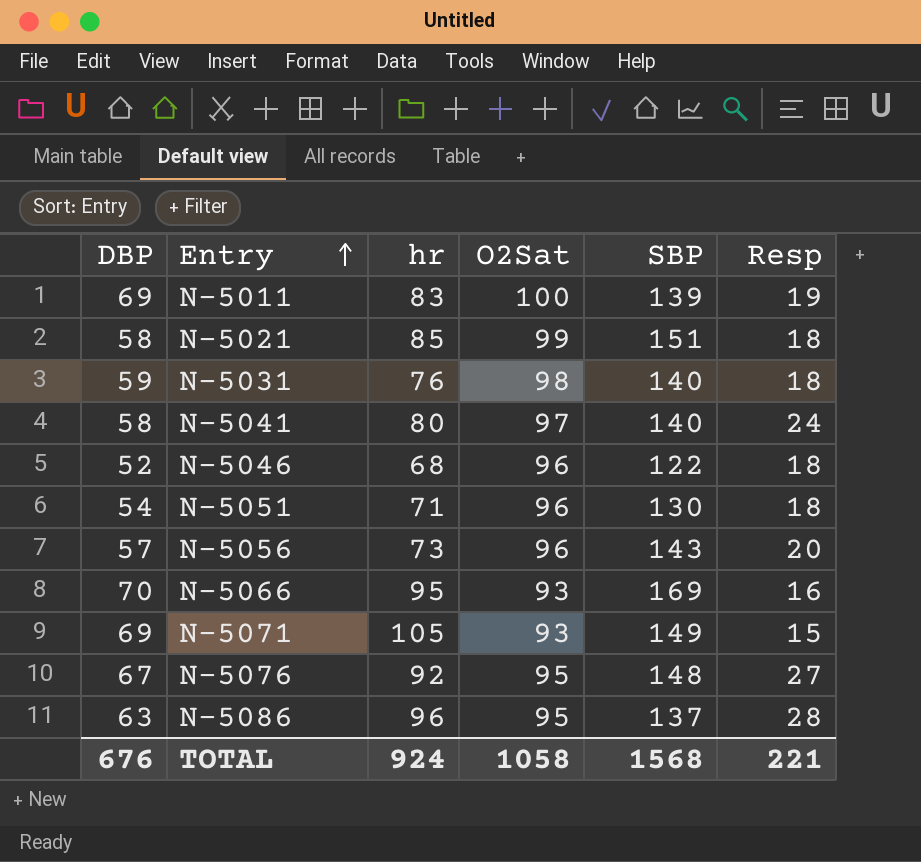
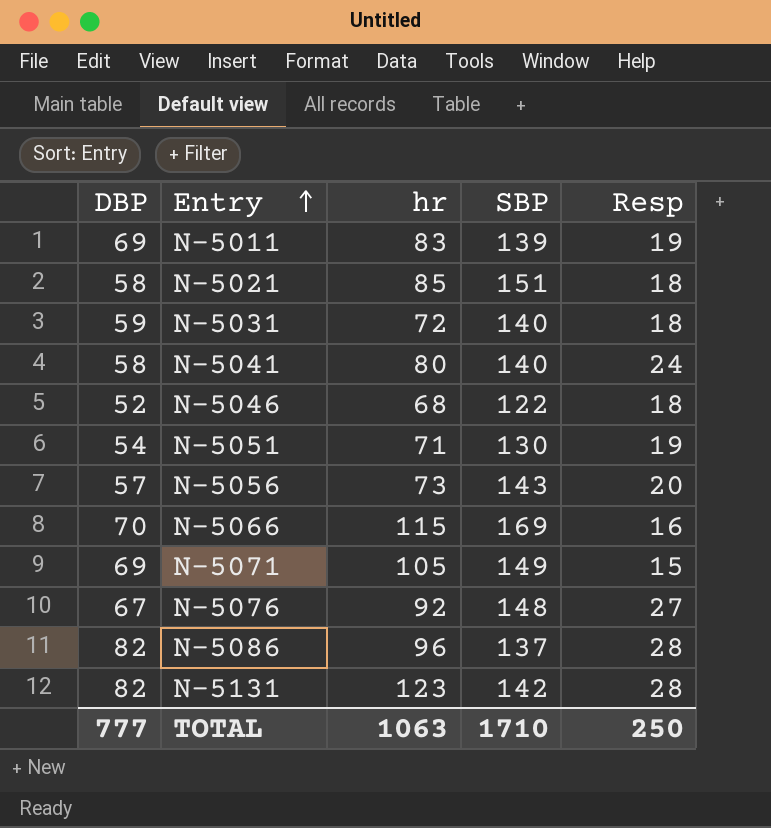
column O2Sat | position: 4 -> none
N-5031 | hr: 76 -> 72
N-5051 | Resp: 18 -> 19
N-5066 | hr: 95 -> 115
N-5086 | DBP: 63 -> 82
row N-5131: none -> 82 | 123 | 142 | 28
TOTAL | DBP: 676 -> 777
TOTAL | hr: 924 -> 1063
TOTAL | SBP: 1568 -> 1710
TOTAL | Resp: 221 -> 250

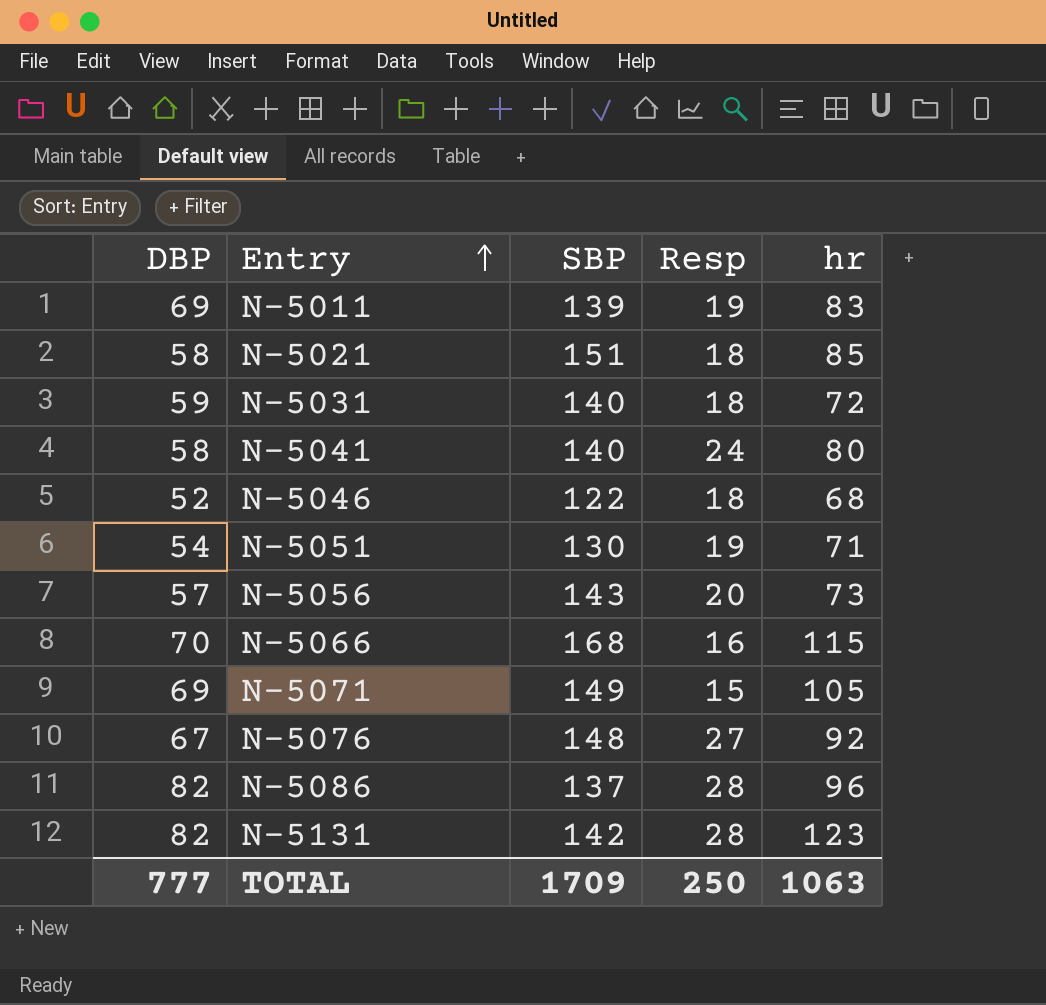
column hr | position: 3 -> 5
N-5066 | SBP: 169 -> 168
TOTAL | SBP: 1710 -> 1709

